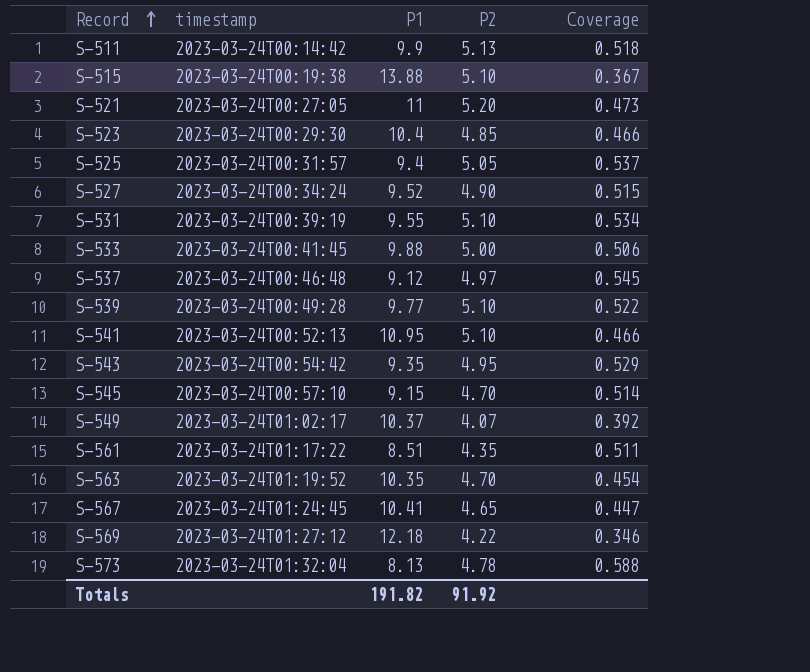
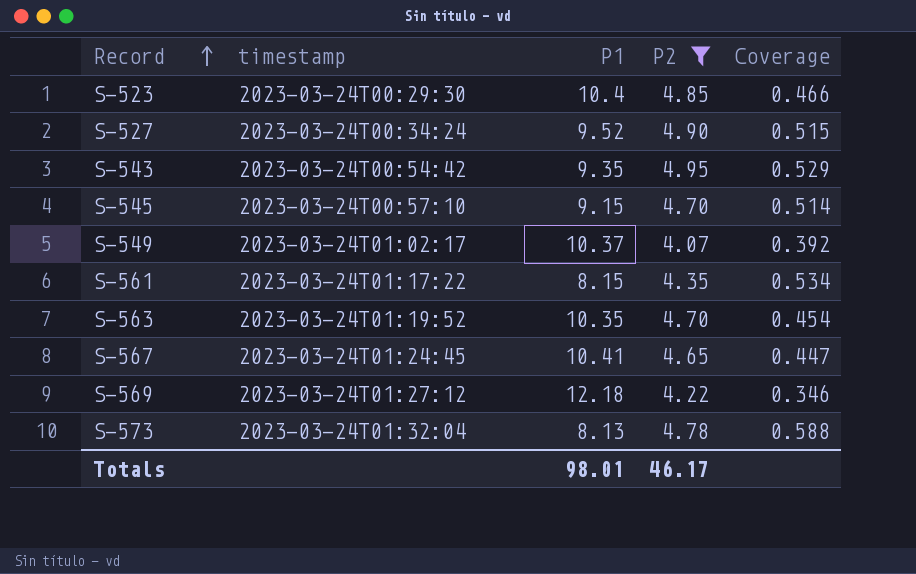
filter: none -> P2 <= 4.95
S-561 | P1: 8.51 -> 8.15
S-561 | Coverage: 0.511 -> 0.534
Totals | P1: 191.82 -> 98.01
Totals | P2: 91.92 -> 46.17

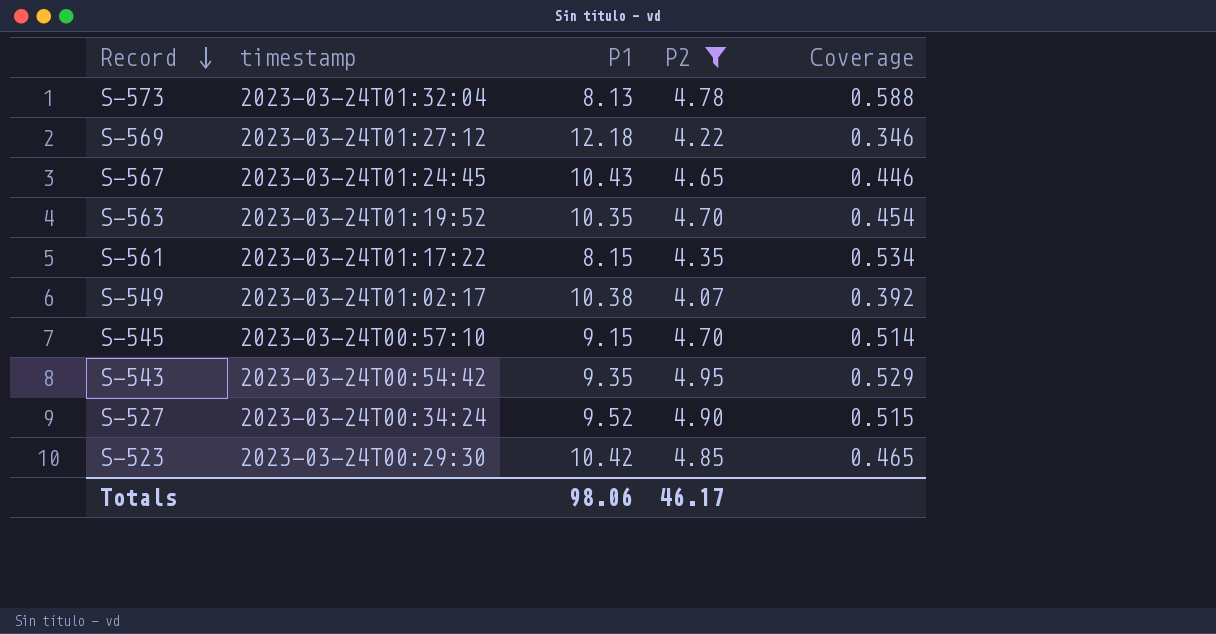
row order: Record ascending -> Record descending
S-567 | P1: 10.41 -> 10.43
S-567 | Coverage: 0.447 -> 0.446
S-549 | P1: 10.37 -> 10.38
S-523 | P1: 10.4 -> 10.42
S-523 | Coverage: 0.466 -> 0.465
Totals | P1: 98.01 -> 98.06

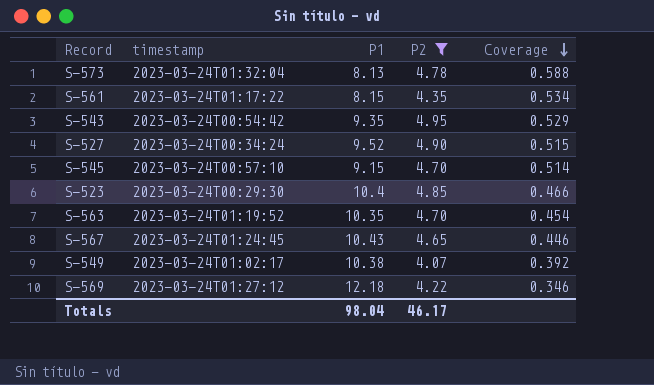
row order: Record descending -> Coverage descending
S-523 | P1: 10.42 -> 10.4
S-523 | Coverage: 0.465 -> 0.466
Totals | P1: 98.06 -> 98.04

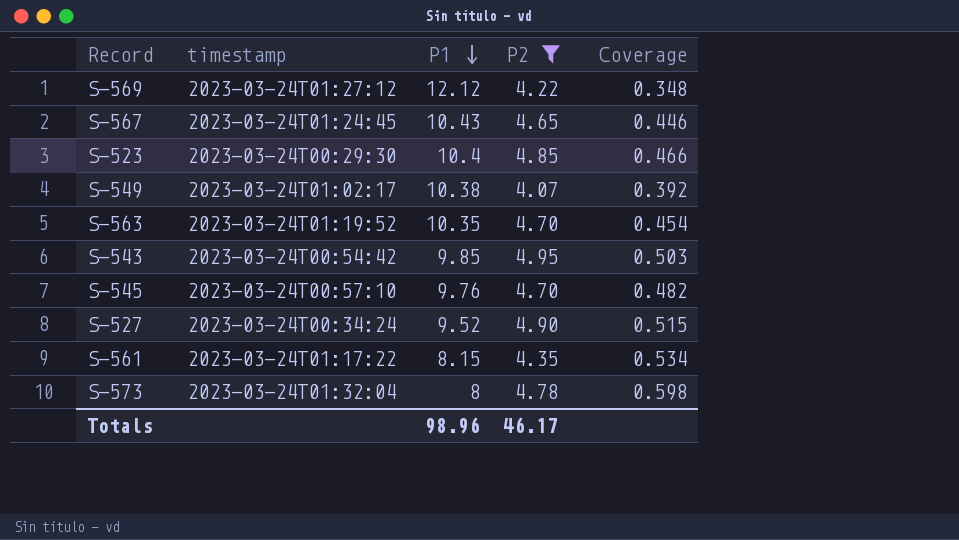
row order: Coverage descending -> P1 descending
S-569 | P1: 12.18 -> 12.12
S-569 | Coverage: 0.346 -> 0.348
S-543 | P1: 9.35 -> 9.85
S-543 | Coverage: 0.529 -> 0.503
S-545 | P1: 9.15 -> 9.76
S-545 | Coverage: 0.514 -> 0.482
S-573 | P1: 8.13 -> 8
S-573 | Coverage: 0.588 -> 0.598
Totals | P1: 98.04 -> 98.96

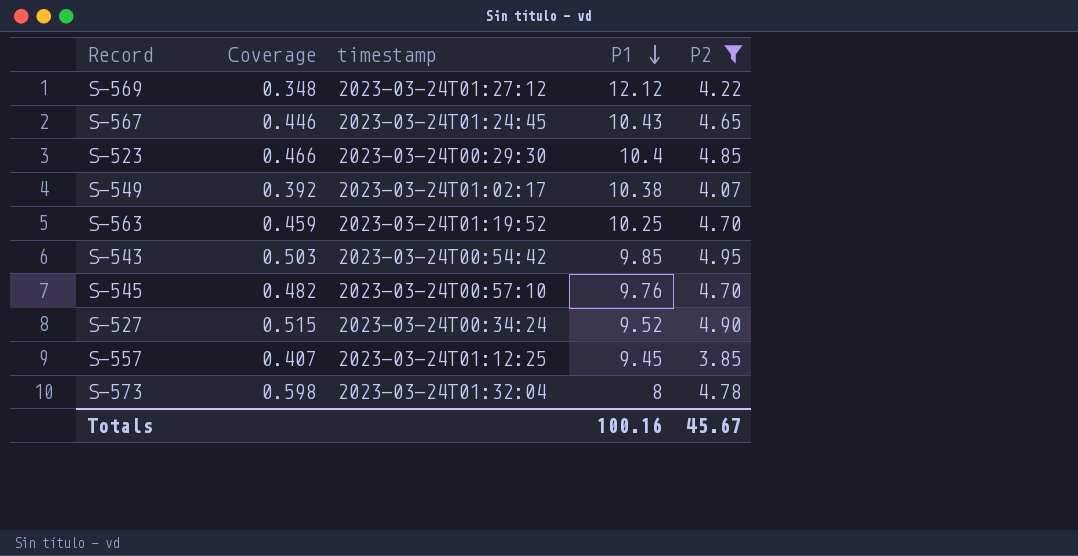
column Coverage | position: 5 -> 2
row S-561: 2023-03-24T01:17:22 | 8.15 | 4.35 | 0.534 -> none
S-563 | Coverage: 0.454 -> 0.459
S-563 | P1: 10.35 -> 10.25
row S-557: none -> 0.407 | 2023-03-24T01:12:25 | 9.45 | 3.85
Totals | P1: 98.96 -> 100.16
Totals | P2: 46.17 -> 45.67

